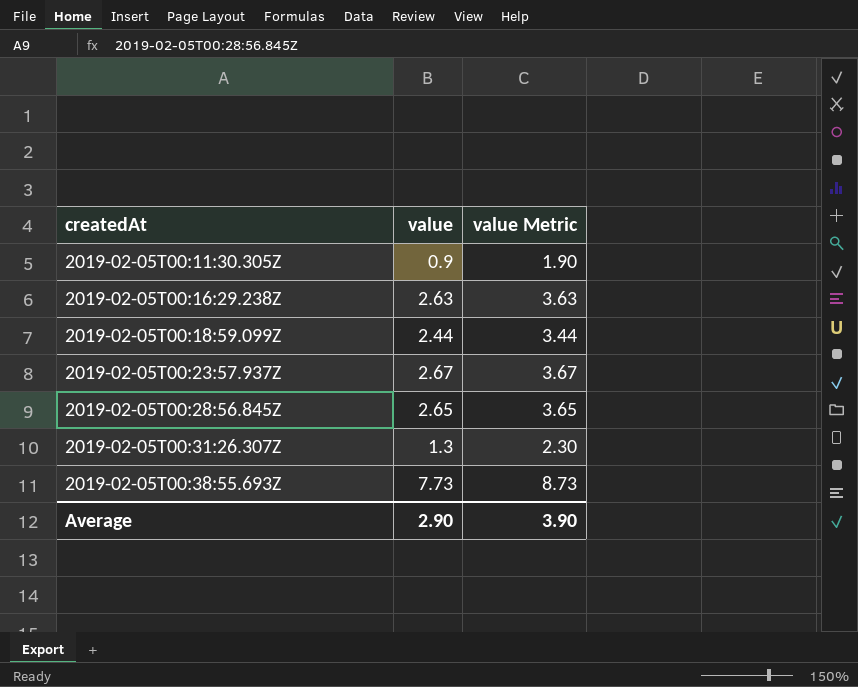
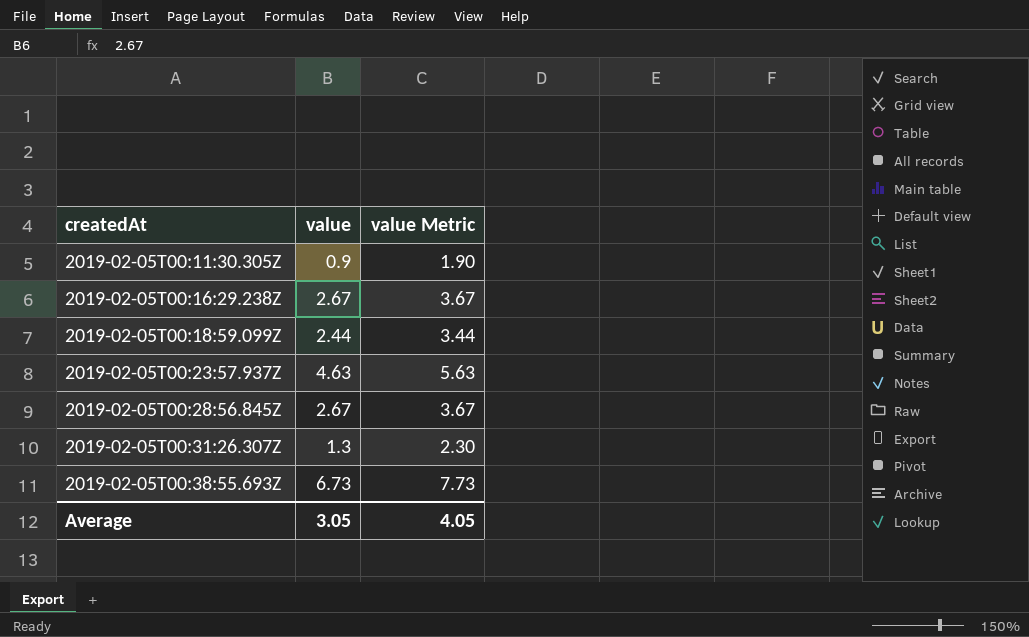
2019-02-05T00:16:29.238Z | value: 2.63 -> 2.67
2019-02-05T00:16:29.238Z | value Metric: 3.63 -> 3.67
2019-02-05T00:23:57.937Z | value: 2.67 -> 4.63
2019-02-05T00:23:57.937Z | value Metric: 3.67 -> 5.63
2019-02-05T00:28:56.845Z | value: 2.65 -> 2.67
2019-02-05T00:28:56.845Z | value Metric: 3.65 -> 3.67
2019-02-05T00:38:55.693Z | value: 7.73 -> 6.73
2019-02-05T00:38:55.693Z | value Metric: 8.73 -> 7.73
Average | value: 2.90 -> 3.05
Average | value Metric: 3.90 -> 4.05

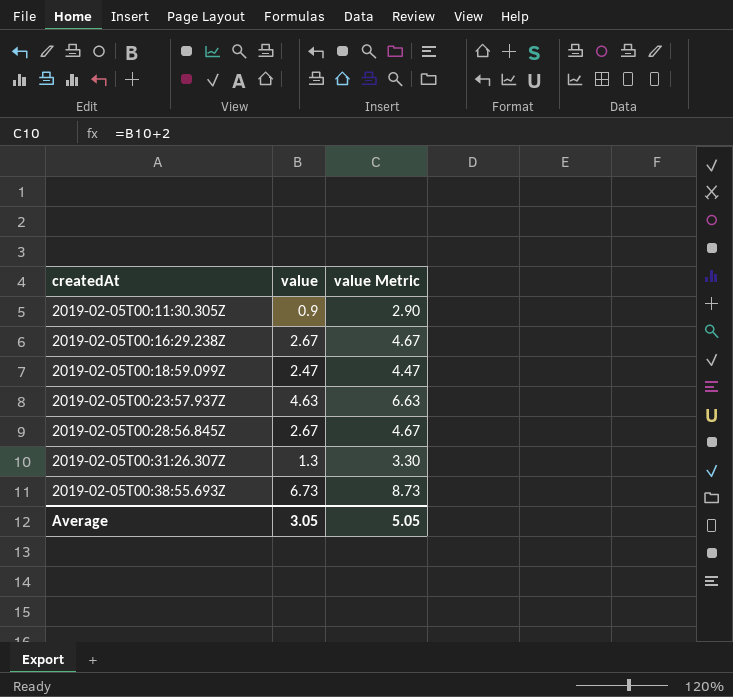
column value Metric | formula: [value] + 1 -> [value] + 2
2019-02-05T00:18:59.099Z | value: 2.44 -> 2.47
Average | value Metric: 4.05 -> 5.05

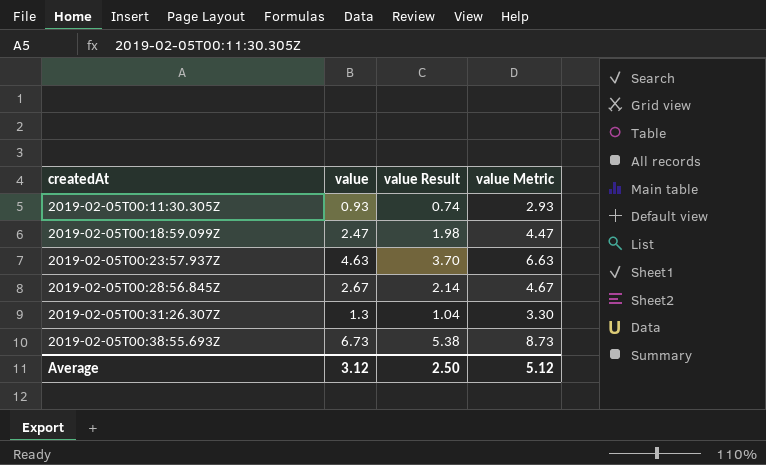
column value Result | formula: none -> [value] * 0.8
row 2019-02-05T00:16:29.238Z: 2.67 | 4.67 -> none
2019-02-05T00:11:30.305Z | value: 0.9 -> 0.93
2019-02-05T00:11:30.305Z | value Metric: 2.90 -> 2.93
Average | value: 3.05 -> 3.12
Average | value Metric: 5.05 -> 5.12

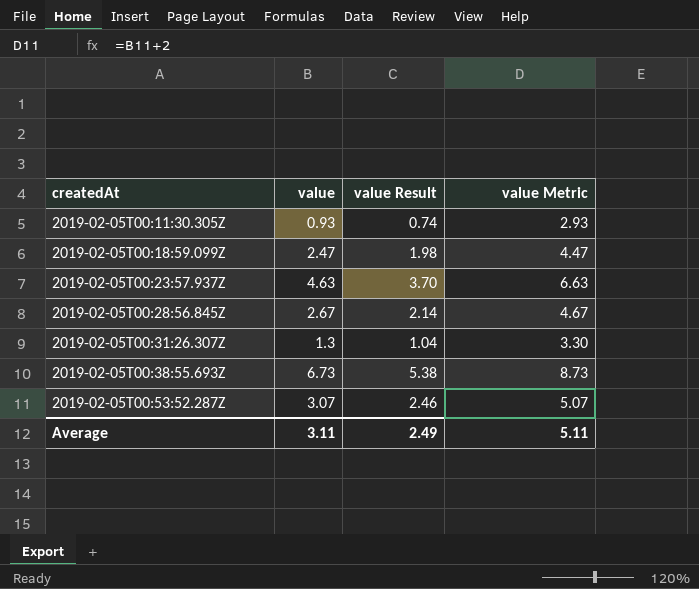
row 2019-02-05T00:53:52.287Z: none -> 3.07 | 2.46 | 5.07
Average | value: 3.12 -> 3.11
Average | value Result: 2.50 -> 2.49
Average | value Metric: 5.12 -> 5.11

